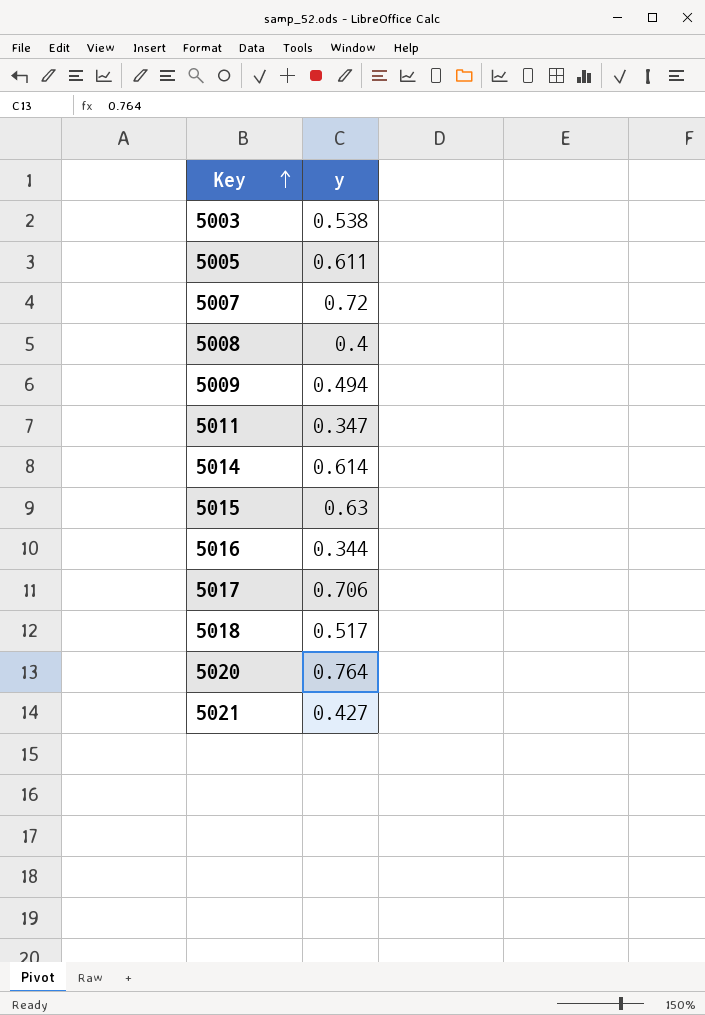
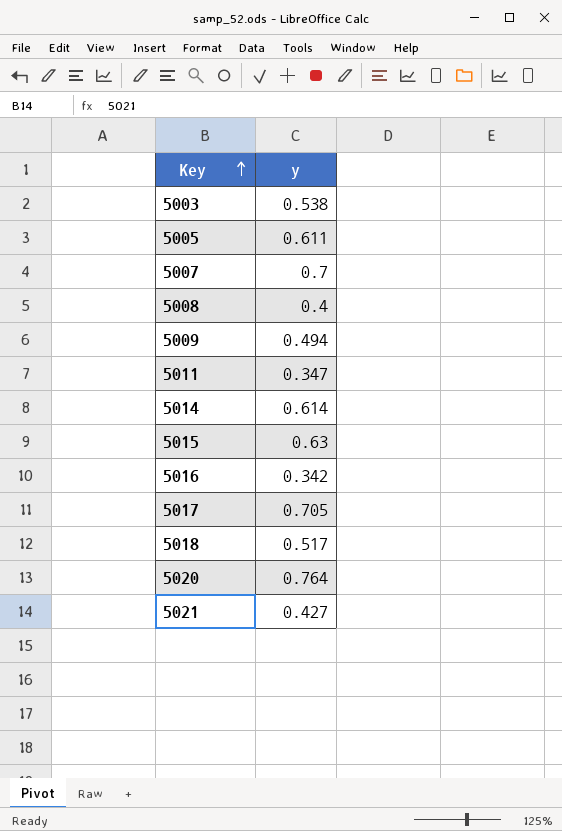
5007 | y: 0.72 -> 0.7
5016 | y: 0.344 -> 0.342
5017 | y: 0.706 -> 0.705

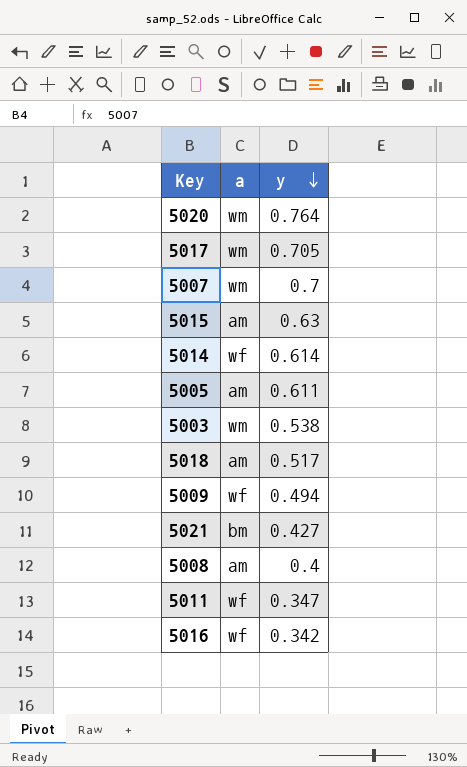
row order: Key ascending -> y descending
column a | position: none -> 2

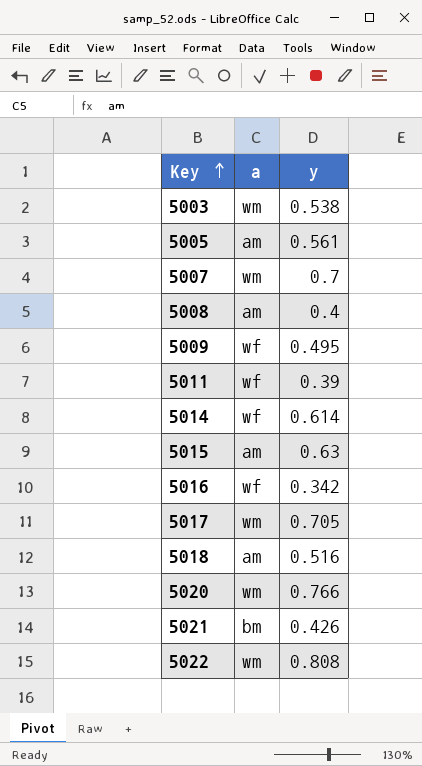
row order: y descending -> Key ascending
5005 | y: 0.611 -> 0.561
5009 | y: 0.494 -> 0.495
5011 | y: 0.347 -> 0.39
5018 | y: 0.517 -> 0.516
5020 | y: 0.764 -> 0.766
5021 | y: 0.427 -> 0.426
row 5022: none -> wm | 0.808

